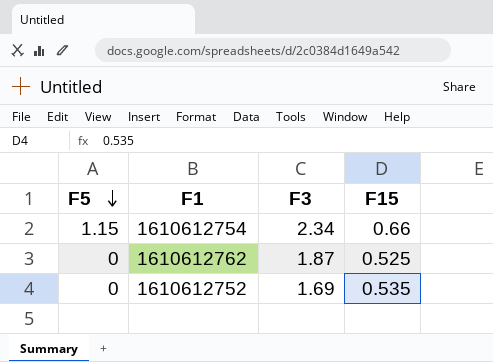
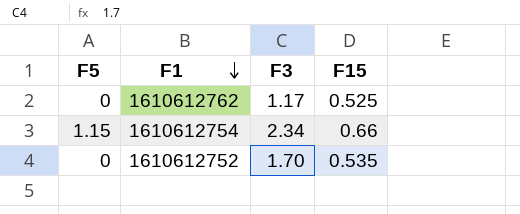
row order: F5 descending -> F1 descending
1610612762 | F3: 1.87 -> 1.17
1610612752 | F3: 1.69 -> 1.70

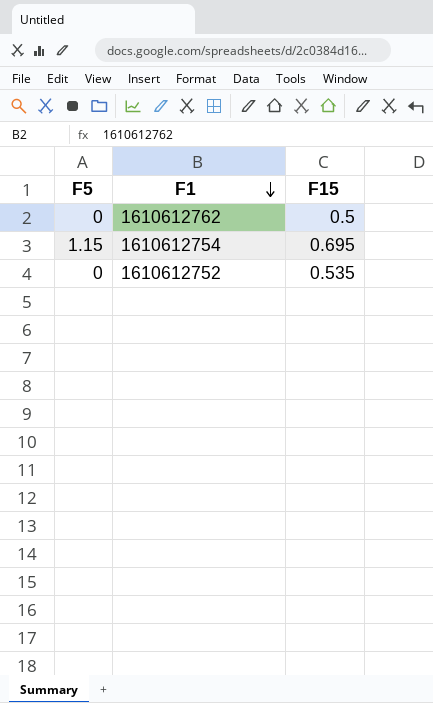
column F3 | position: 3 -> none
1610612762 | F15: 0.525 -> 0.5
1610612754 | F15: 0.66 -> 0.695

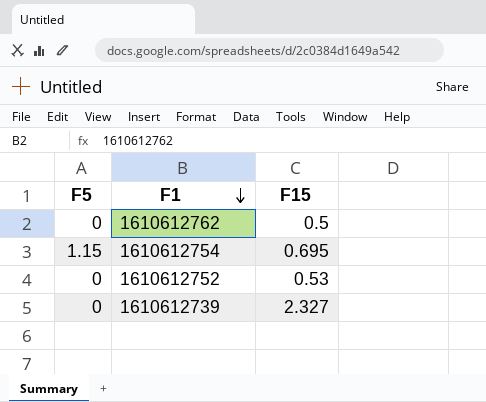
1610612752 | F15: 0.535 -> 0.53
row 1610612739: none -> 0 | 2.327

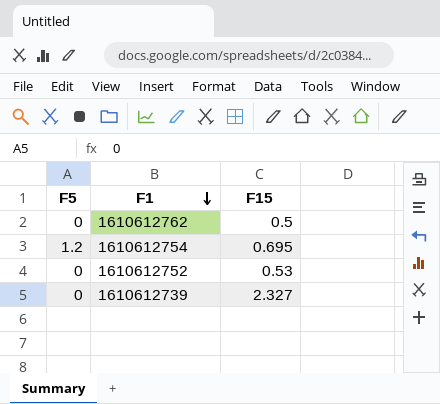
1610612754 | F5: 1.15 -> 1.2

